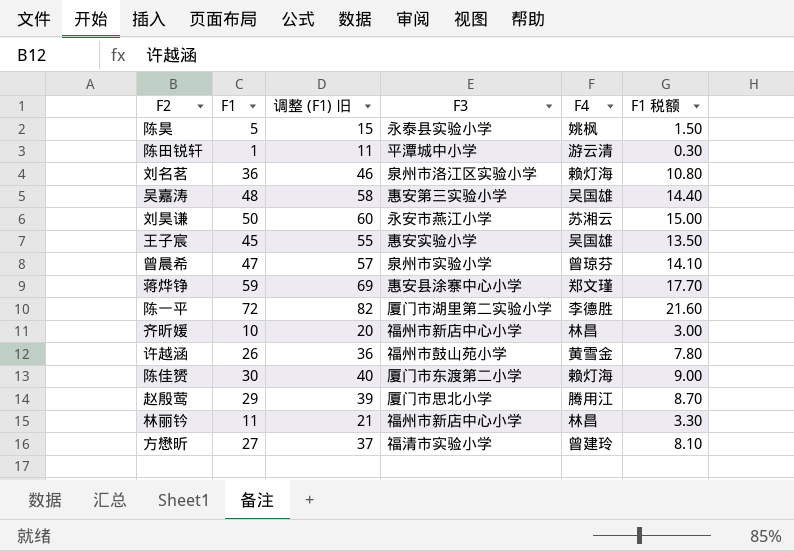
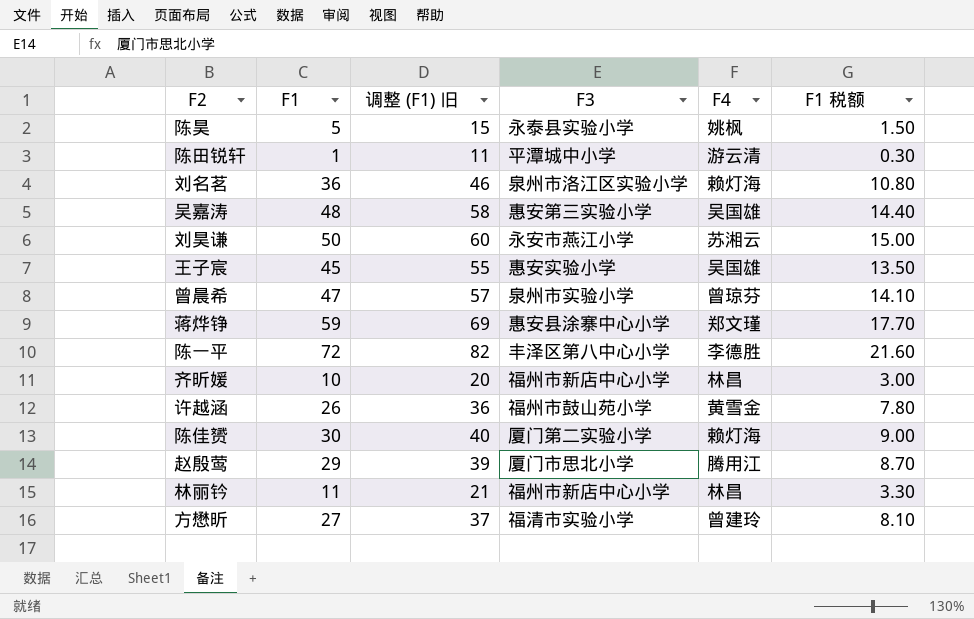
陈一平 | F3: 厦门市湖里第二实验小学 -> 丰泽区第八中心小学
陈佳赟 | F3: 厦门市东渡第二小学 -> 厦门第二实验小学

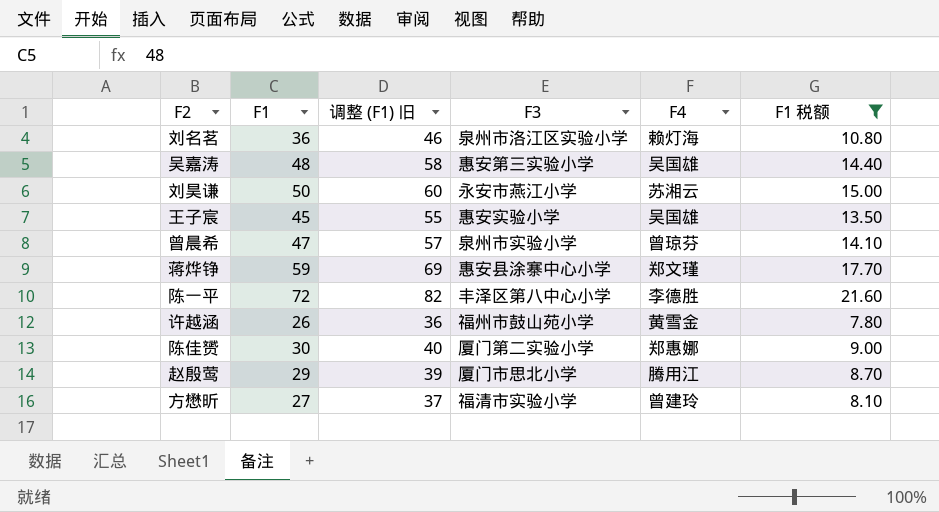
filter: none -> F1 税额 >= 7.80
陈佳赟 | F4: 赖灯海 -> 郑惠娜

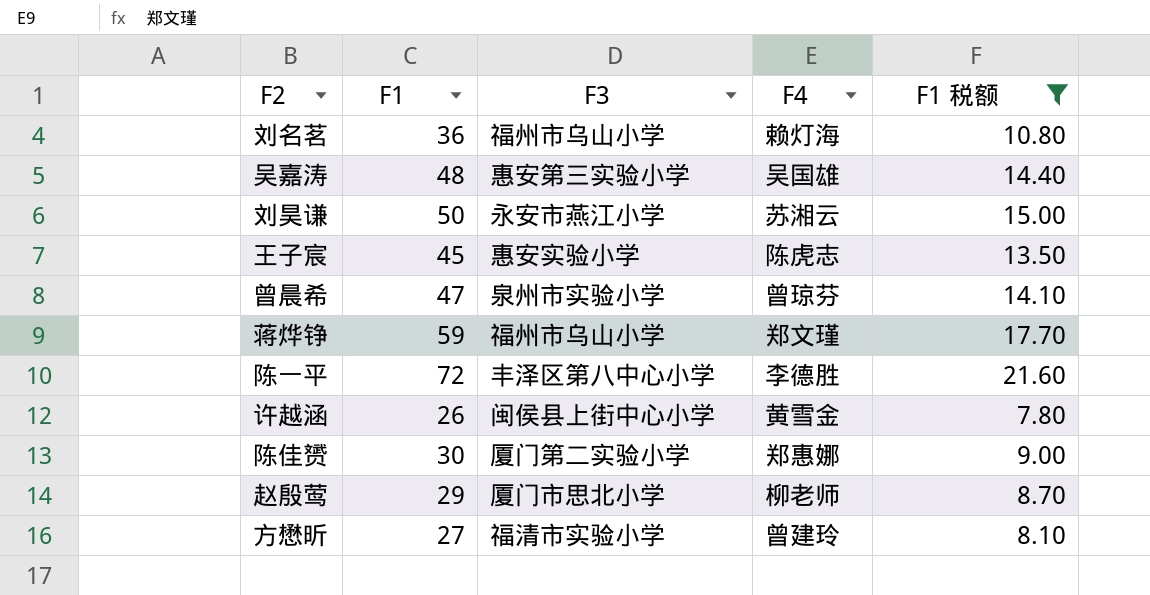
column 调整 (F1) 旧 | formula: [F1] + 10 -> none
刘名茗 | F3: 泉州市洛江区实验小学 -> 福州市乌山小学
王子宸 | F4: 吴国雄 -> 陈虎志
蒋烨铮 | F3: 惠安县涂寨中心小学 -> 福州市乌山小学
许越涵 | F3: 福州市鼓山苑小学 -> 闽侯县上街中心小学
赵殷莺 | F4: 腾用江 -> 柳老师

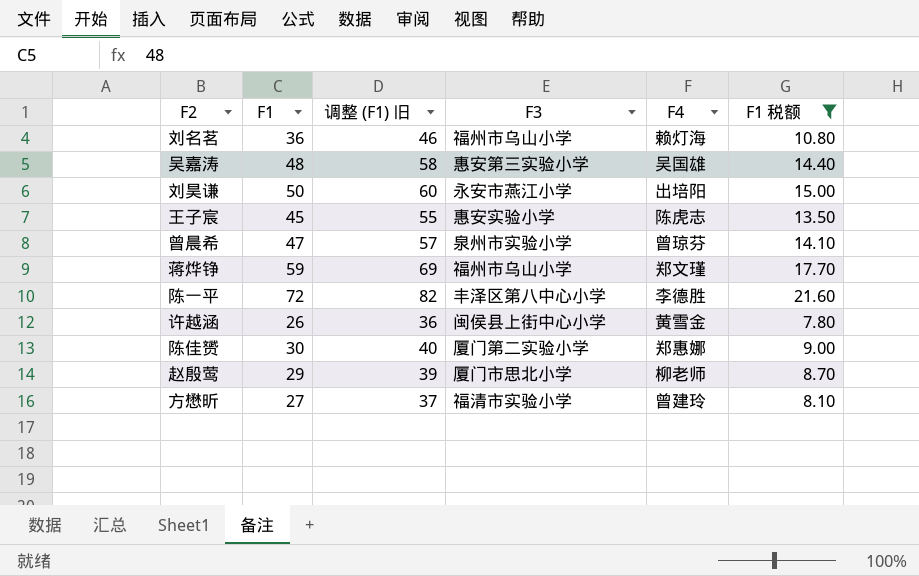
column 调整 (F1) 旧 | formula: none -> [F1] + 10
刘昊谦 | F4: 苏湘云 -> 出培阳

